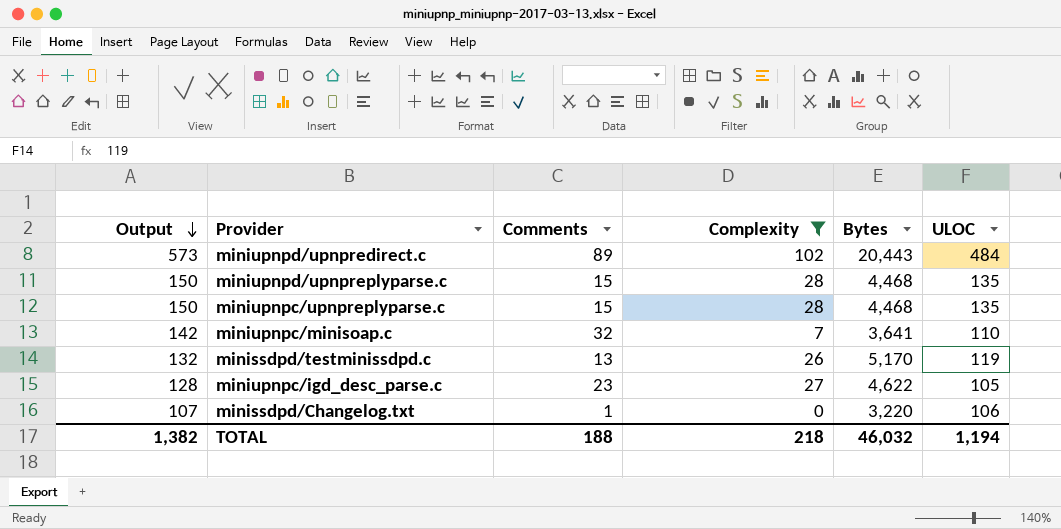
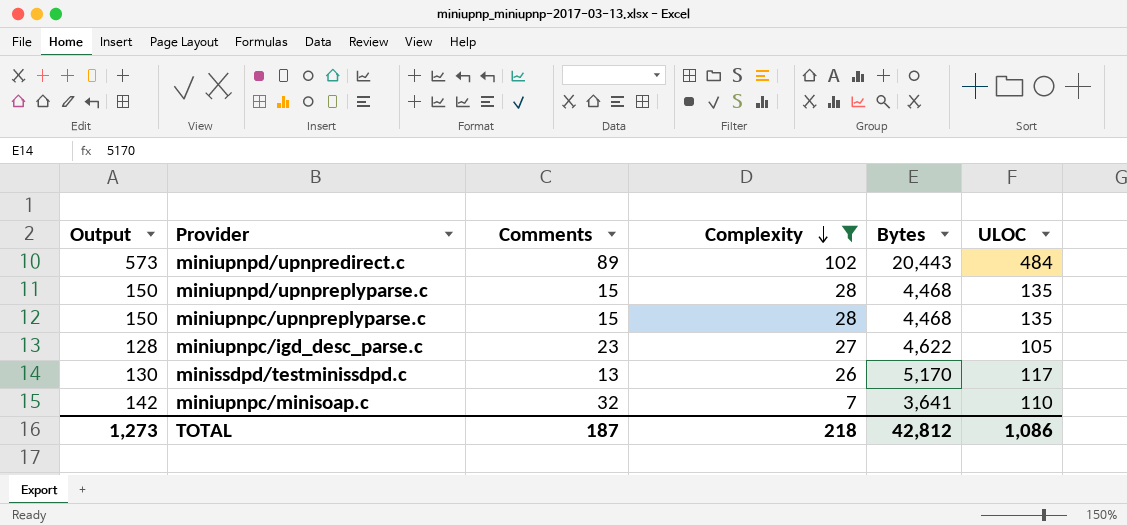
row order: Output descending -> Complexity descending
row minissdpd/Changelog.txt: 107 | 1 | 0 | 3,220 | 106 -> none
minissdpd/testminissdpd.c | Output: 132 -> 130
minissdpd/testminissdpd.c | ULOC: 119 -> 117
TOTAL | Output: 1,382 -> 1,273
TOTAL | Comments: 188 -> 187
TOTAL | Bytes: 46,032 -> 42,812
TOTAL | ULOC: 1,194 -> 1,086

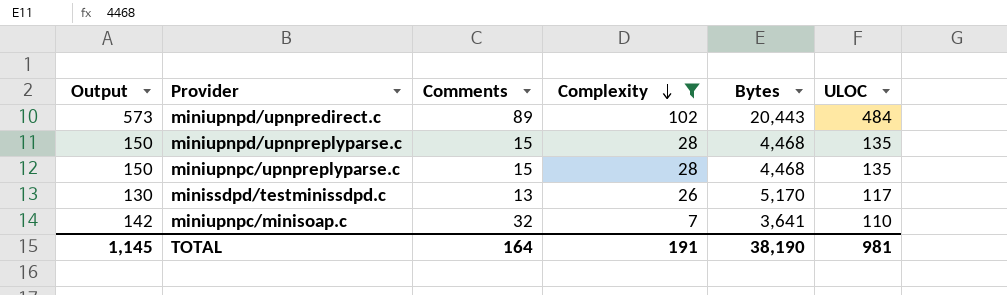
row miniupnpc/igd_desc_parse.c: 128 | 23 | 27 | 4,622 | 105 -> none
TOTAL | Output: 1,273 -> 1,145
TOTAL | Comments: 187 -> 164
TOTAL | Complexity: 218 -> 191
TOTAL | Bytes: 42,812 -> 38,190
TOTAL | ULOC: 1,086 -> 981

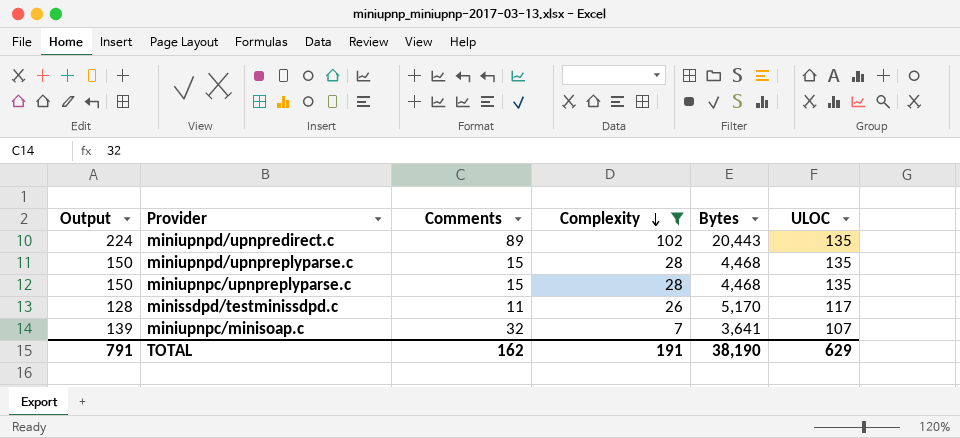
miniupnpd/upnpredirect.c | Output: 573 -> 224
miniupnpd/upnpredirect.c | ULOC: 484 -> 135
minissdpd/testminissdpd.c | Output: 130 -> 128
minissdpd/testminissdpd.c | Comments: 13 -> 11
miniupnpc/minisoap.c | Output: 142 -> 139
miniupnpc/minisoap.c | ULOC: 110 -> 107
TOTAL | Output: 1,145 -> 791
TOTAL | Comments: 164 -> 162
TOTAL | ULOC: 981 -> 629

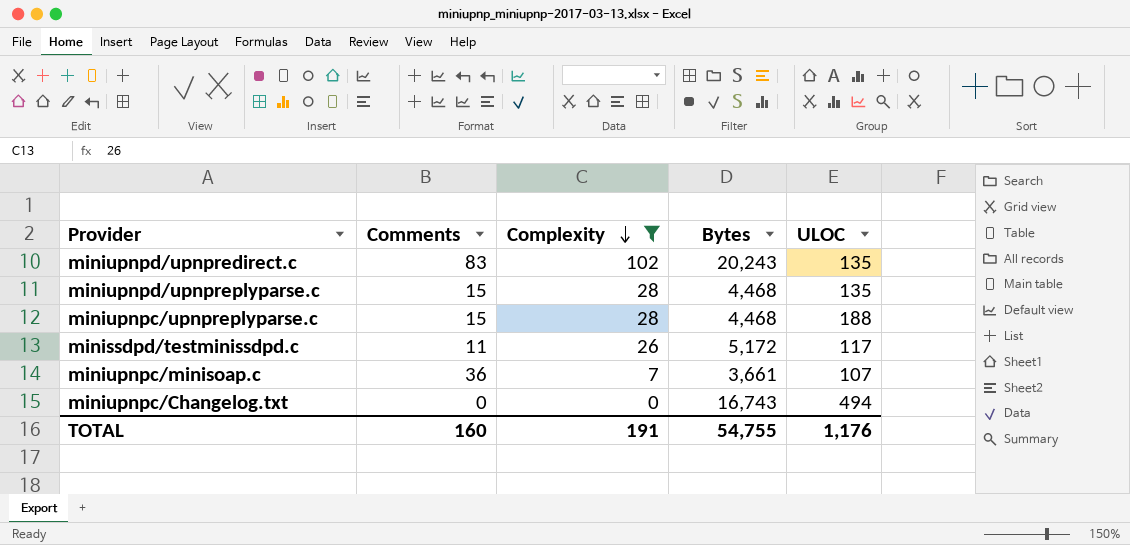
column Output | formula: [Comments] + [ULOC] -> none
miniupnpd/upnpredirect.c | Comments: 89 -> 83
miniupnpd/upnpredirect.c | Bytes: 20,443 -> 20,243
miniupnpc/upnpreplyparse.c | ULOC: 135 -> 188
minissdpd/testminissdpd.c | Bytes: 5,170 -> 5,172
miniupnpc/minisoap.c | Comments: 32 -> 36
miniupnpc/minisoap.c | Bytes: 3,641 -> 3,661
row miniupnpc/Changelog.txt: none -> 0 | 0 | 16,743 | 494
TOTAL | Comments: 162 -> 160
TOTAL | Bytes: 38,190 -> 54,755
TOTAL | ULOC: 629 -> 1,176

